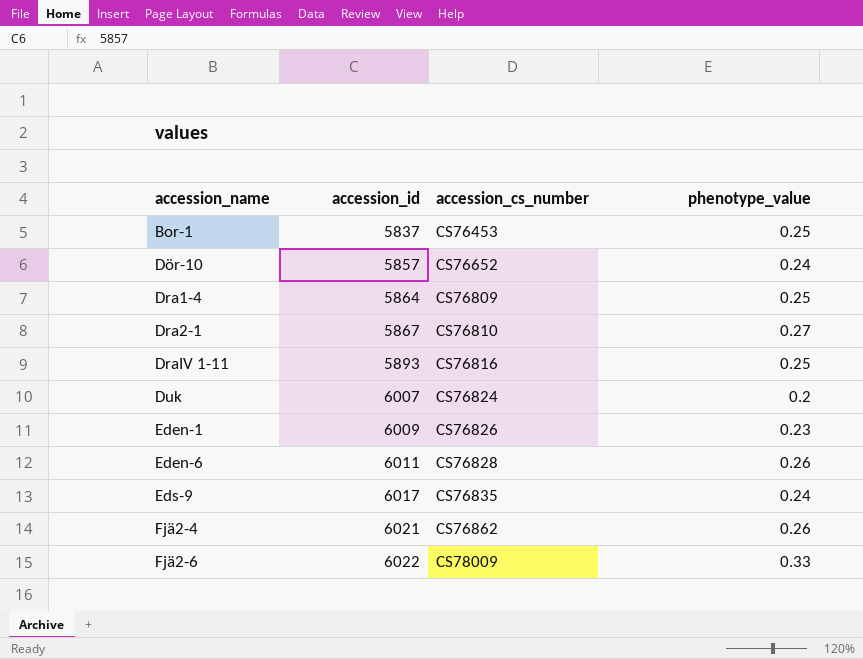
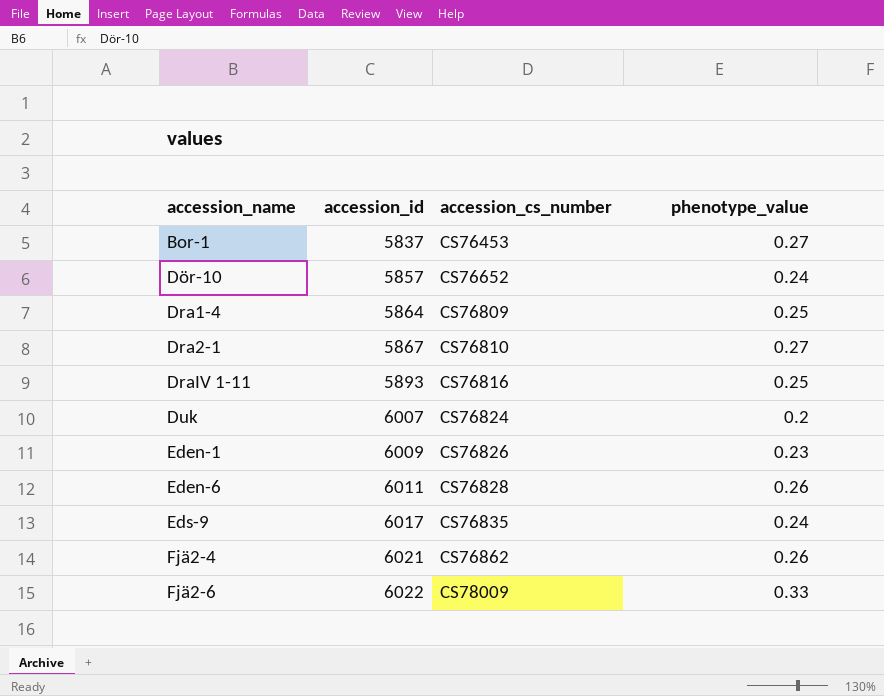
Bor-1 | phenotype_value: 0.25 -> 0.27

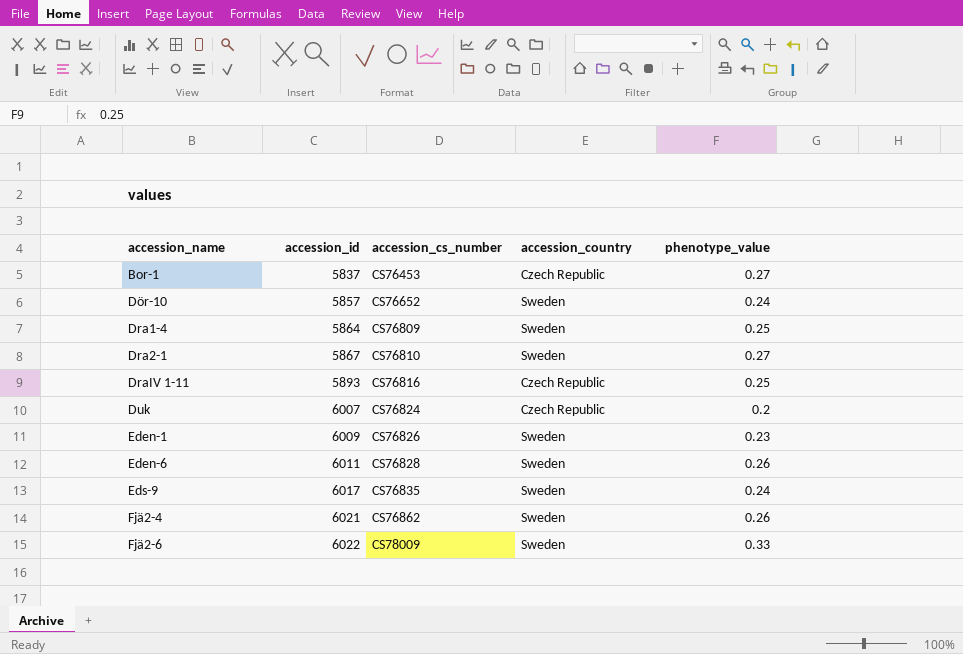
column accession_country | position: none -> 4

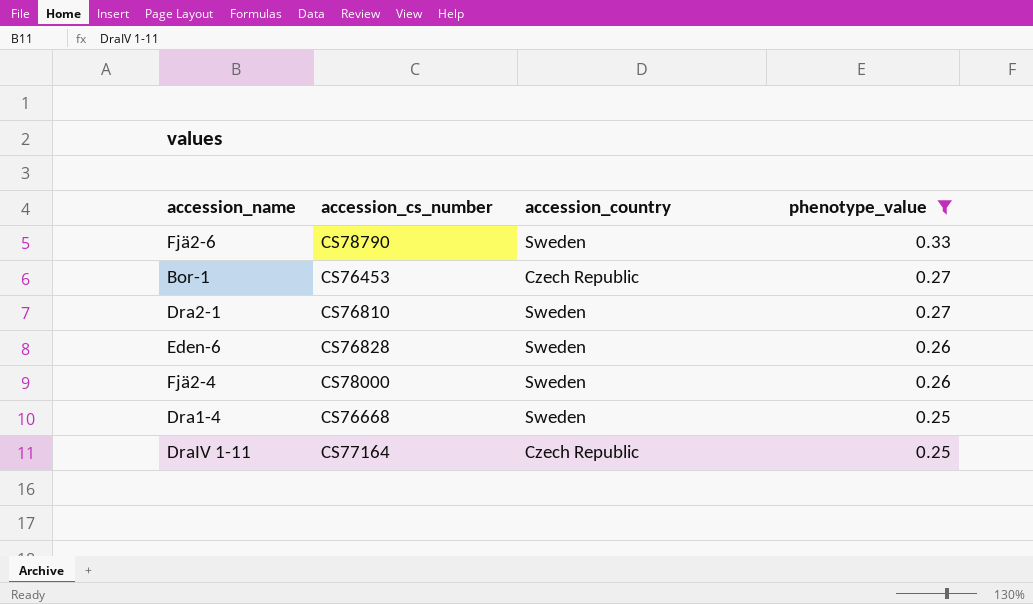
filter: none -> phenotype_value >= 0.25
row order: accession_name ascending -> phenotype_value descending
column accession_id | position: 2 -> none
Fjä2-6 | accession_cs_number: CS78009 -> CS78790
Fjä2-4 | accession_cs_number: CS76862 -> CS78000
Dra1-4 | accession_cs_number: CS76809 -> CS76668
DraIV 1-11 | accession_cs_number: CS76816 -> CS77164

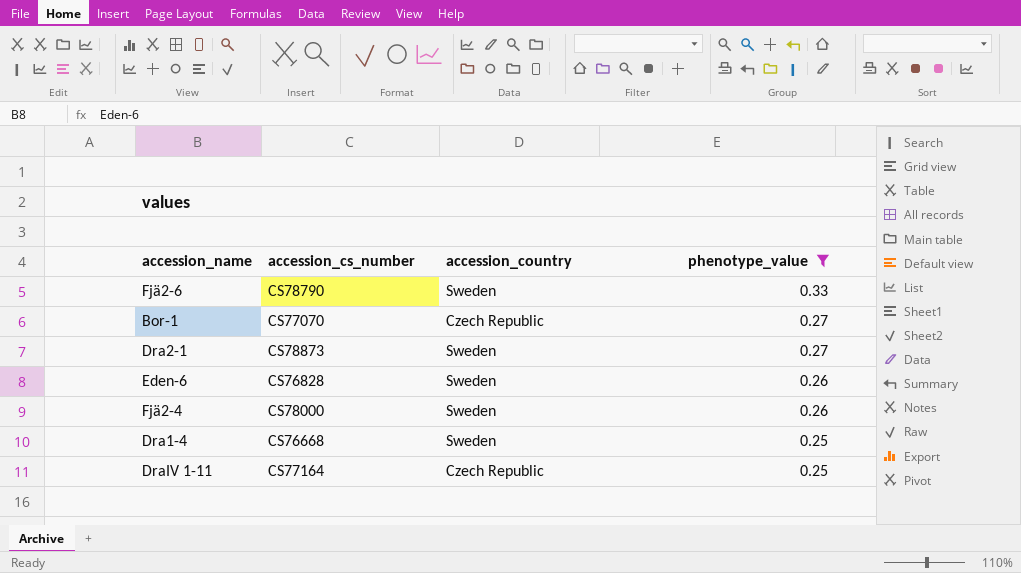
Bor-1 | accession_cs_number: CS76453 -> CS77070
Dra2-1 | accession_cs_number: CS76810 -> CS78873

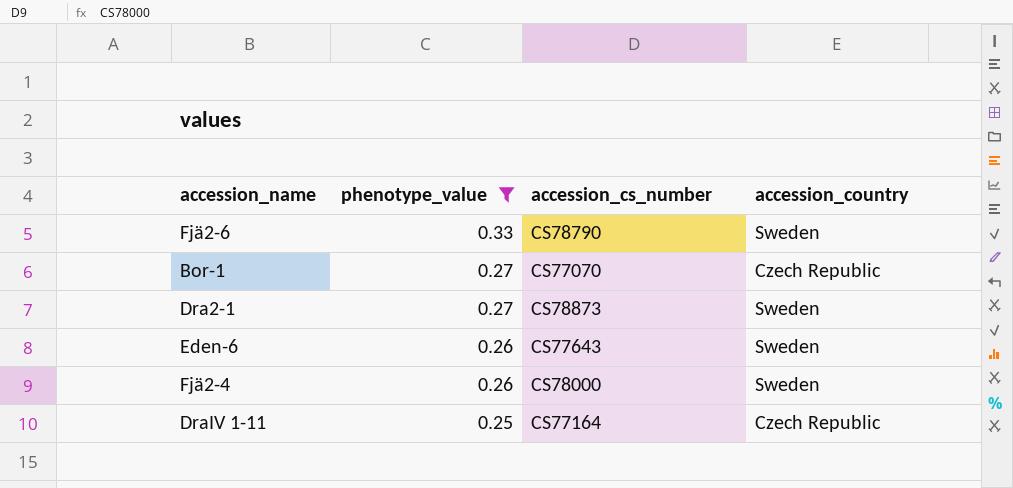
column phenotype_value | position: 4 -> 2
row Dra1-4: CS76668 | Sweden | 0.25 -> none
Eden-6 | accession_cs_number: CS76828 -> CS77643

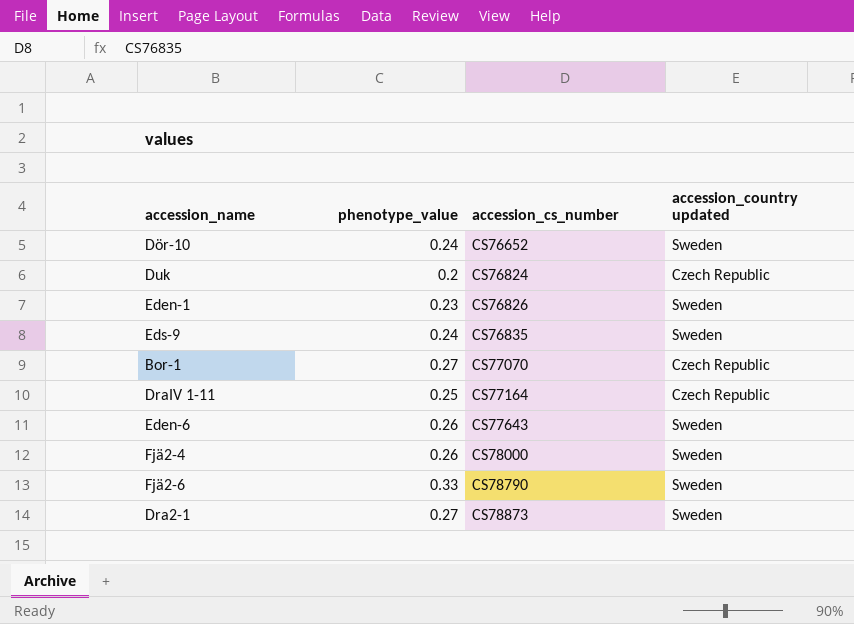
filter: phenotype_value >= 0.25 -> none
row order: phenotype_value descending -> accession_cs_number ascending
column name: accession_country -> accession_country updated

